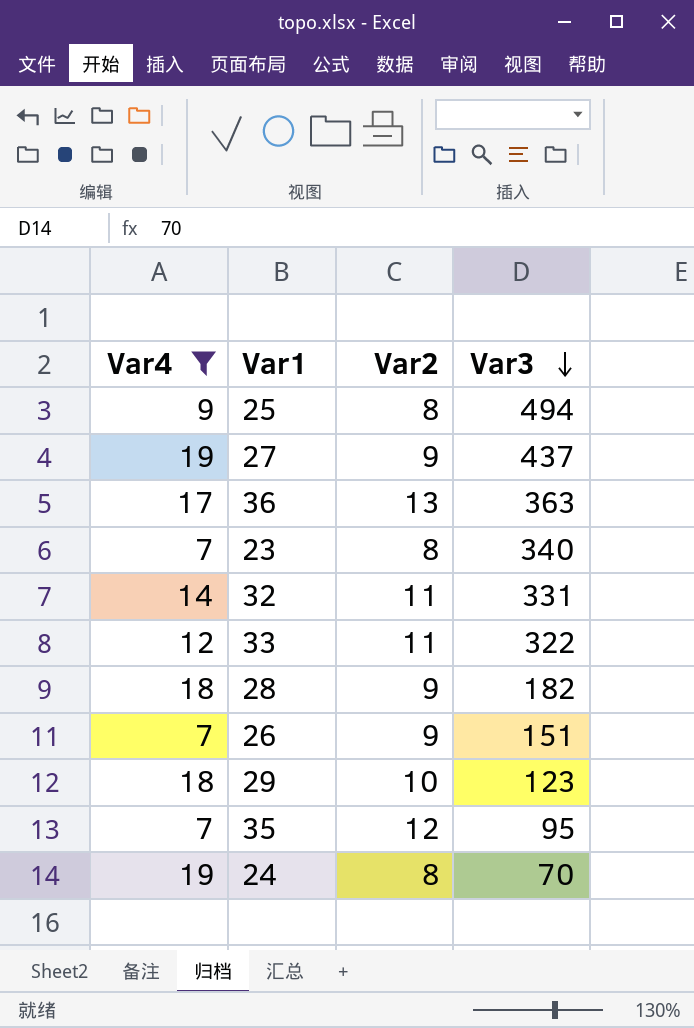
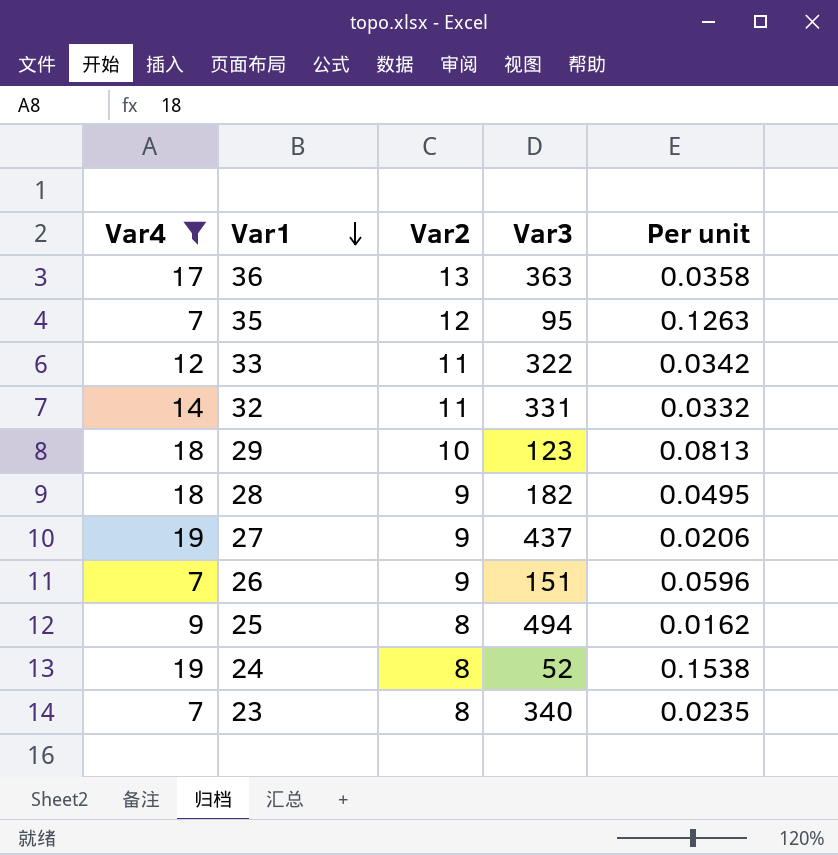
row order: Var3 descending -> Var1 descending
column Per unit | formula: none -> [Var2] / [Var3]
24 | Var3: 70 -> 52

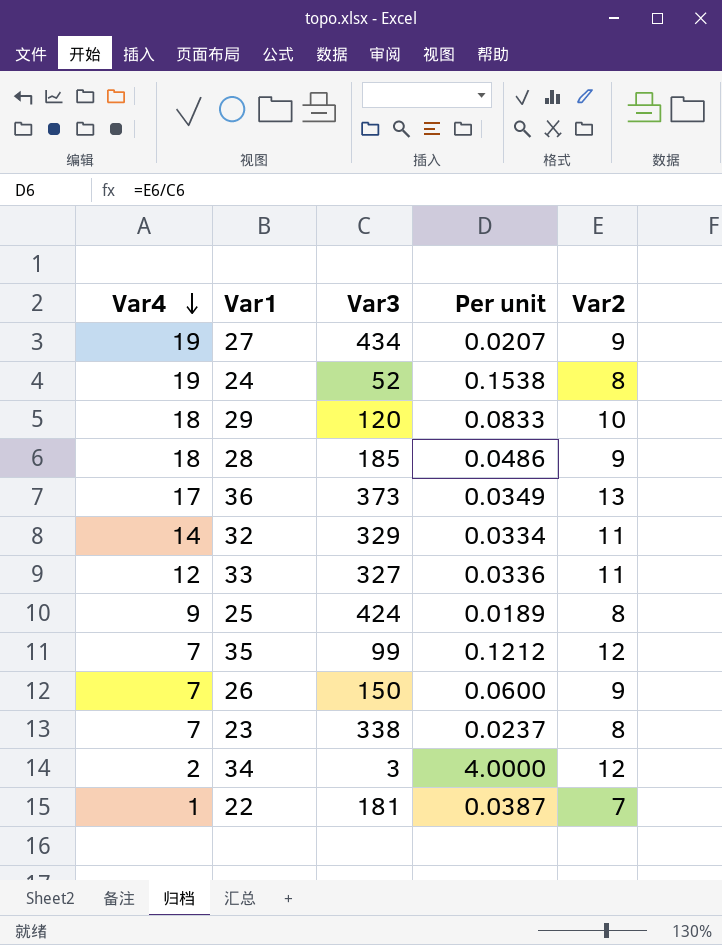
filter: Var4 >= 7 -> none
row order: Var1 descending -> Var4 descending
column Var2 | position: 3 -> 5
27 | Var3: 437 -> 434
27 | Per unit: 0.0206 -> 0.0207
29 | Var3: 123 -> 120
29 | Per unit: 0.0813 -> 0.0833
28 | Var3: 182 -> 185
28 | Per unit: 0.0495 -> 0.0486
36 | Var3: 363 -> 373
36 | Per unit: 0.0358 -> 0.0349
32 | Var3: 331 -> 329
32 | Per unit: 0.0332 -> 0.0334
33 | Var3: 322 -> 327
33 | Per unit: 0.0342 -> 0.0336
25 | Var3: 494 -> 424
25 | Per unit: 0.0162 -> 0.0189
35 | Var3: 95 -> 99
35 | Per unit: 0.1263 -> 0.1212
26 | Var3: 151 -> 150
26 | Per unit: 0.0596 -> 0.0600
23 | Var3: 340 -> 338
23 | Per unit: 0.0235 -> 0.0237

